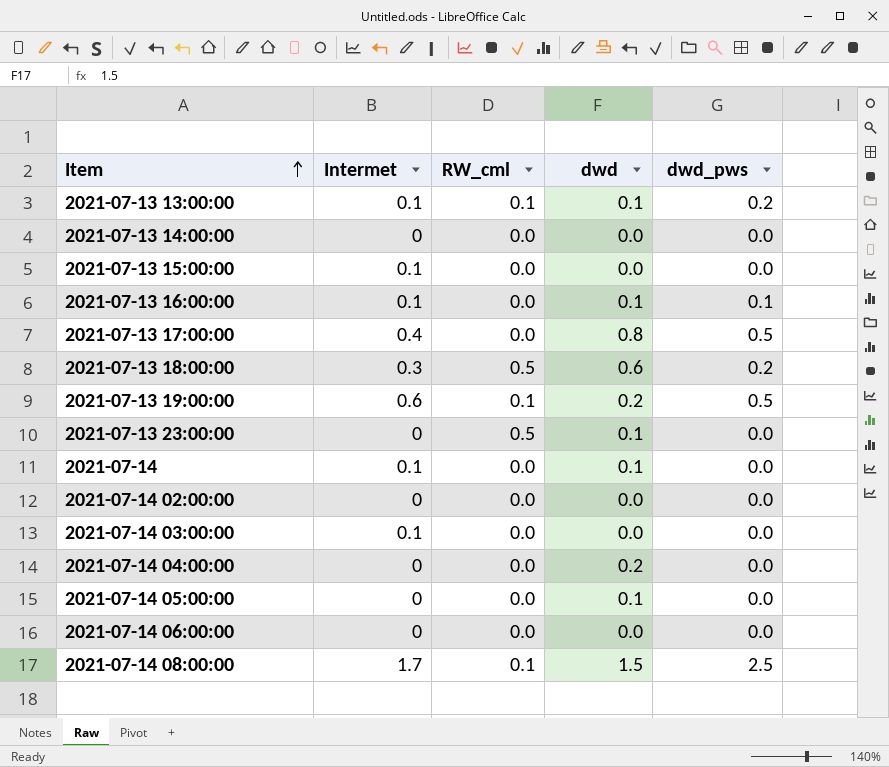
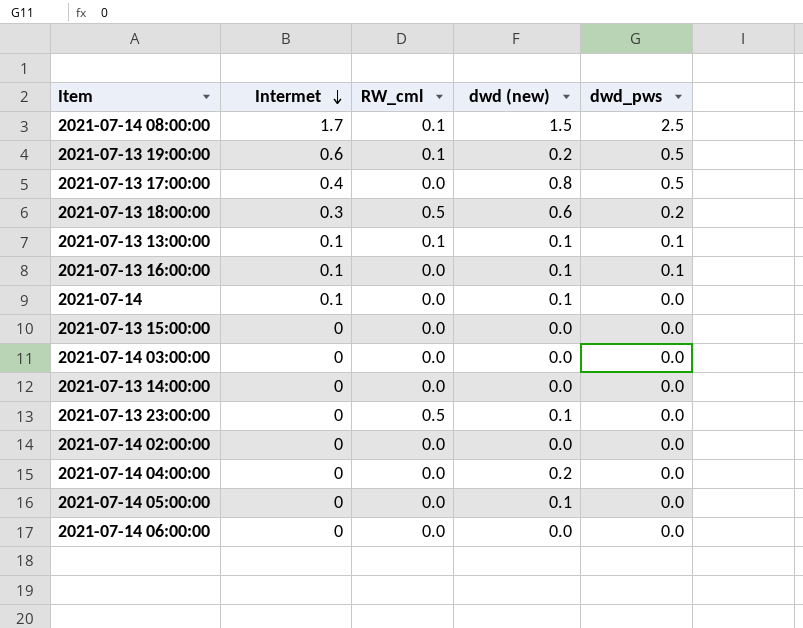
row order: Item ascending -> Intermet descending
column name: dwd -> dwd (new)
2021-07-13 13:00:00 | dwd_pws: 0.2 -> 0.1
2021-07-13 15:00:00 | Intermet: 0.1 -> 0
2021-07-14 03:00:00 | Intermet: 0.1 -> 0

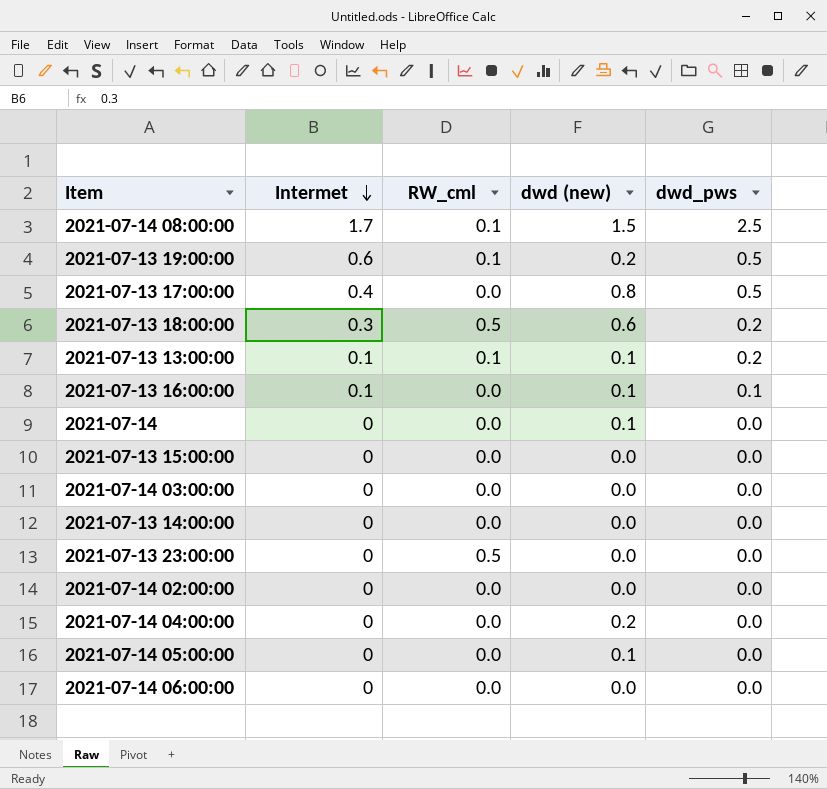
2021-07-13 13:00:00 | dwd_pws: 0.1 -> 0.2
2021-07-14 | Intermet: 0.1 -> 0
2021-07-13 23:00:00 | dwd (new): 0.1 -> 0.0

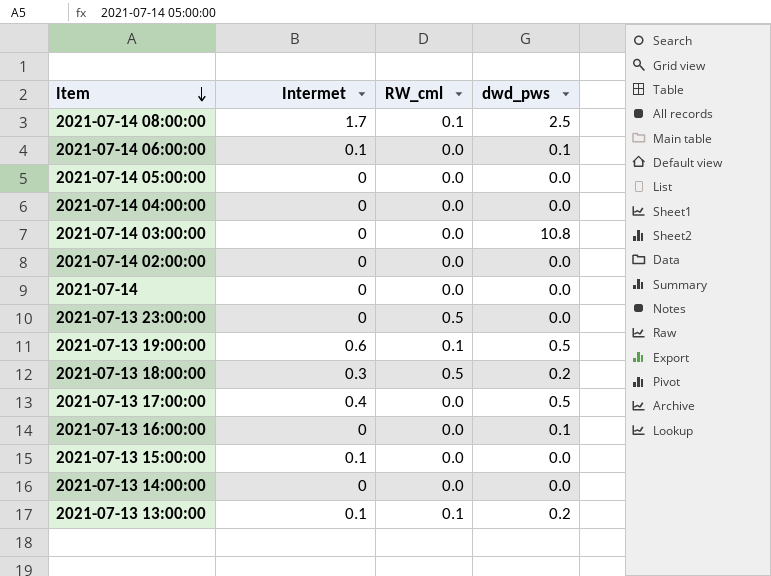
row order: Intermet descending -> Item descending
column dwd (new) | position: 4 -> none
2021-07-14 06:00:00 | Intermet: 0 -> 0.1
2021-07-14 06:00:00 | dwd_pws: 0.0 -> 0.1
2021-07-14 03:00:00 | dwd_pws: 0.0 -> 10.8
2021-07-13 16:00:00 | Intermet: 0.1 -> 0
2021-07-13 15:00:00 | Intermet: 0 -> 0.1

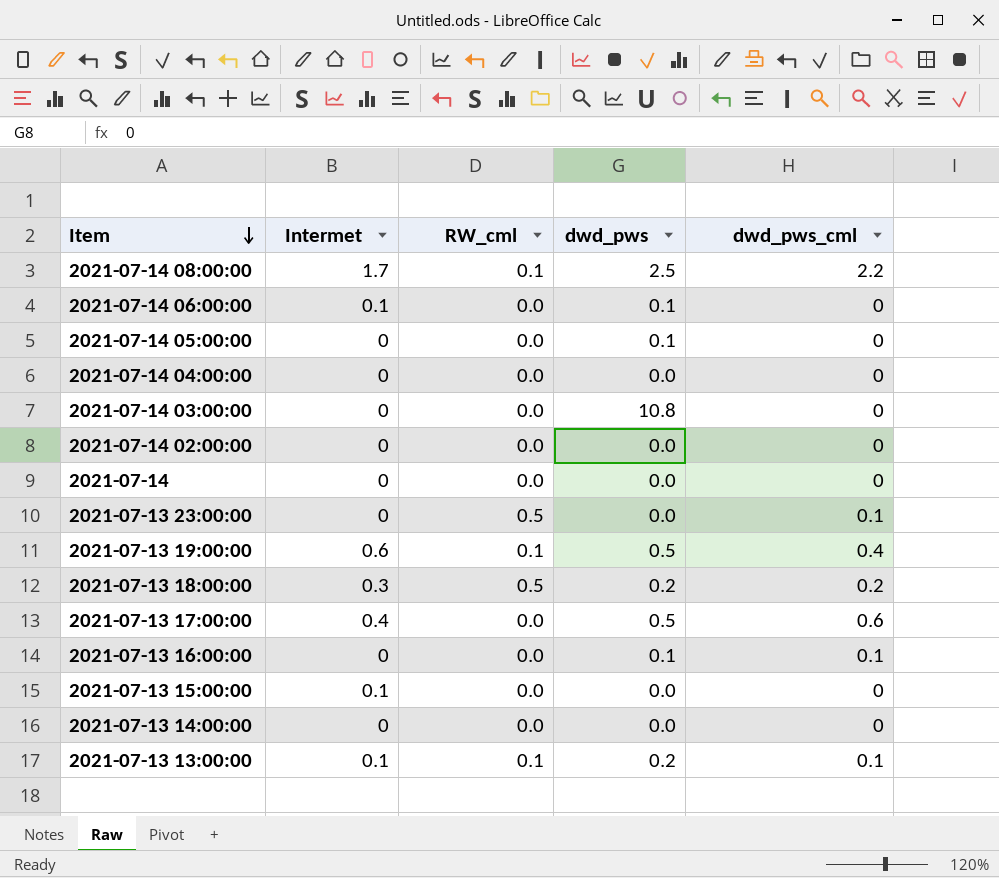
column dwd_pws_cml | position: none -> 5
2021-07-14 05:00:00 | dwd_pws: 0.0 -> 0.1

